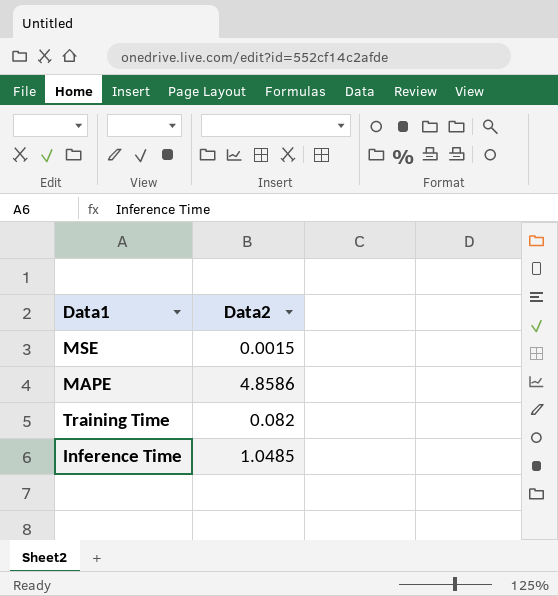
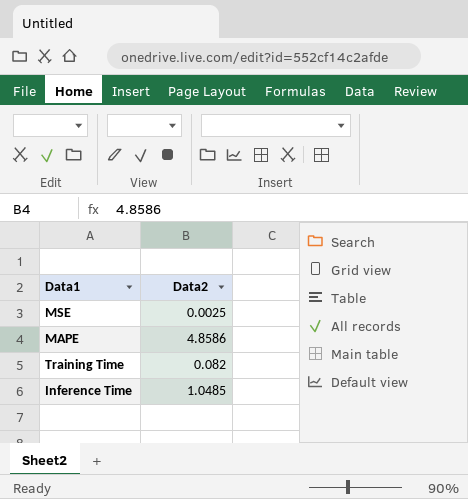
MSE | Data2: 0.0015 -> 0.0025

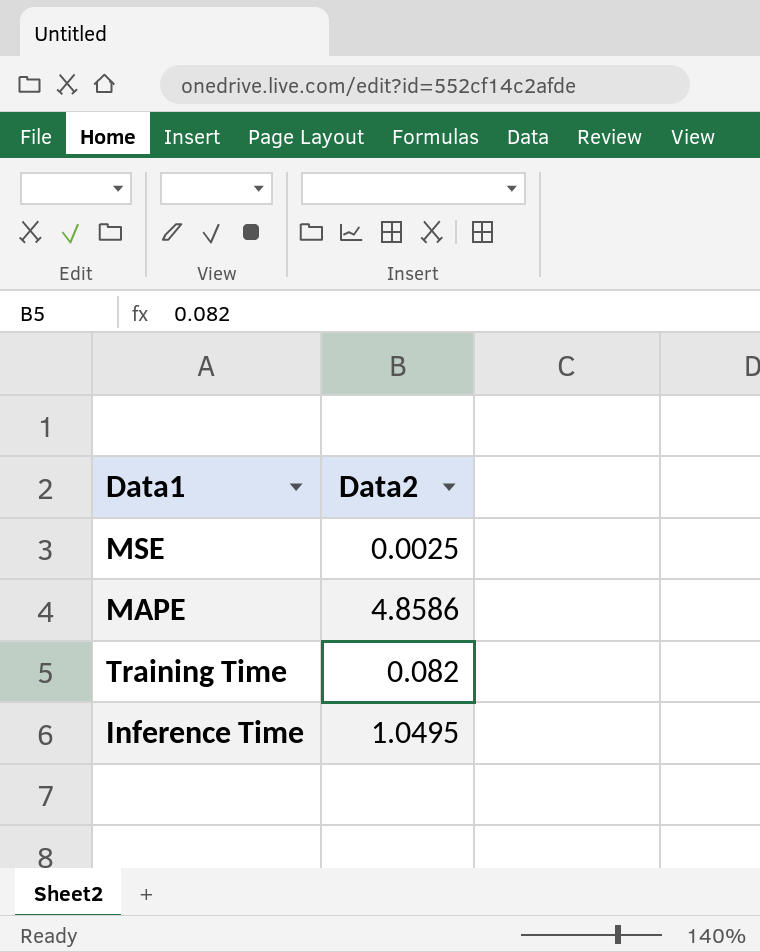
Inference Time | Data2: 1.0485 -> 1.0495

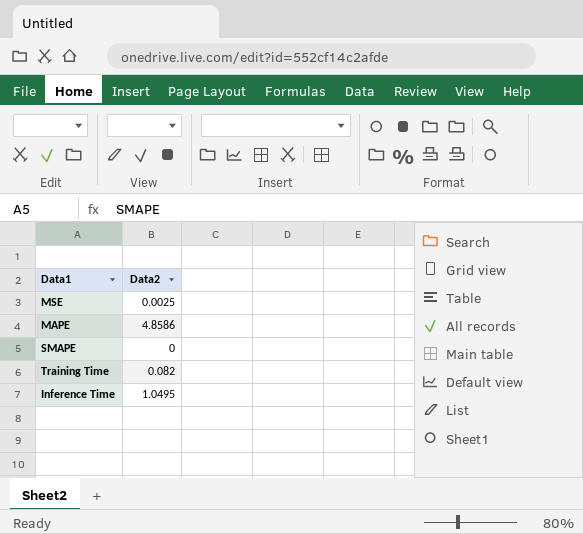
row SMAPE: none -> 0

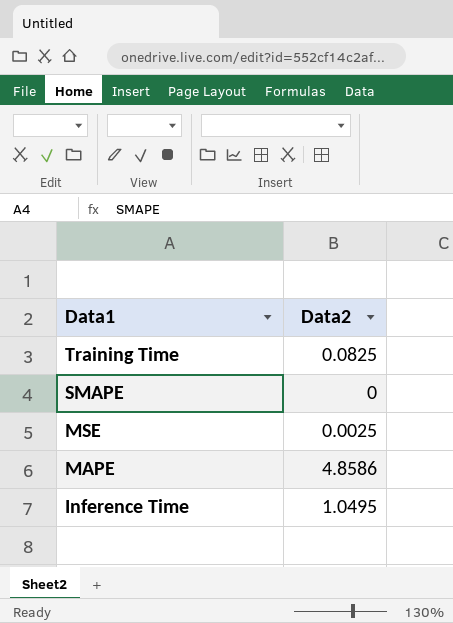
row order: none -> Data1 descending
Training Time | Data2: 0.082 -> 0.0825

